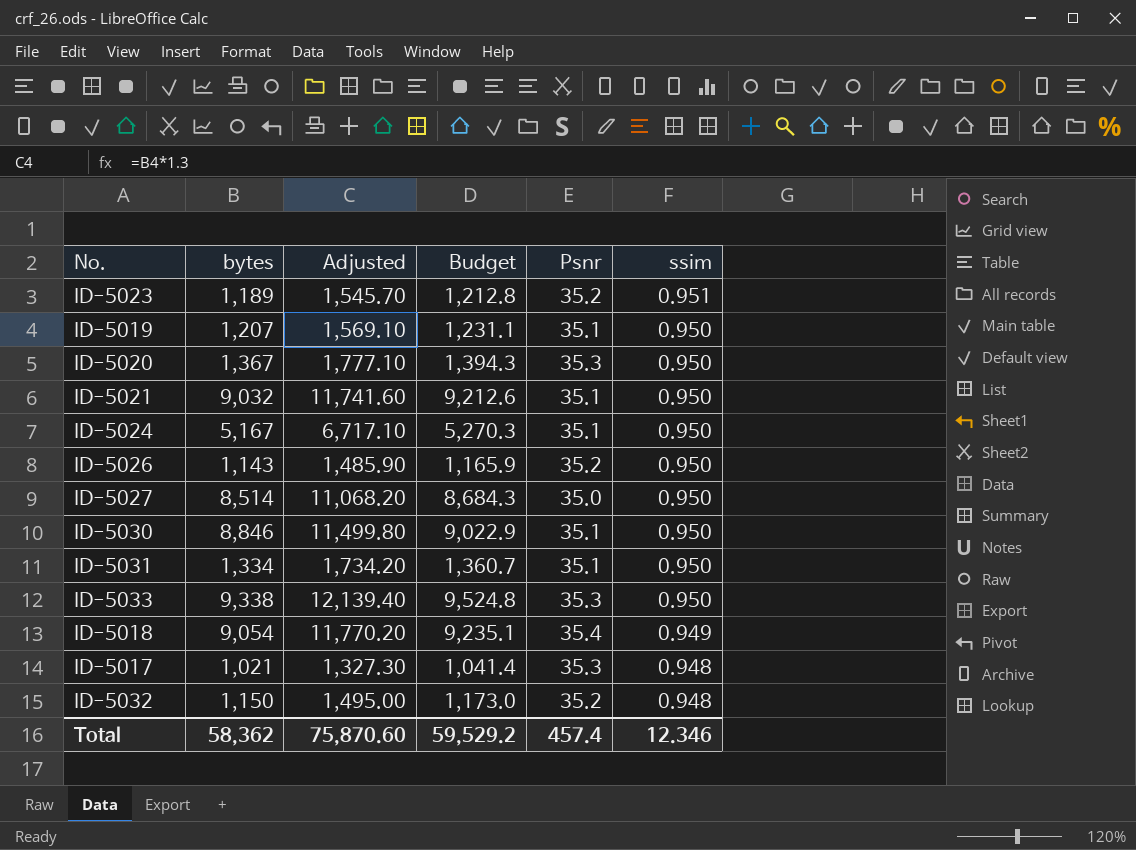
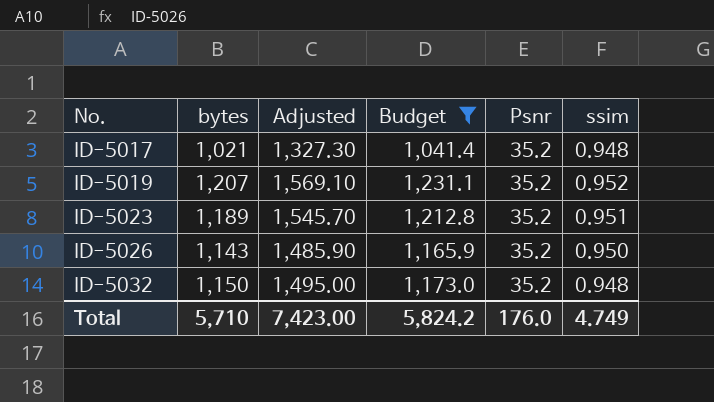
filter: none -> Budget <= 1,231.1
row order: ssim descending -> No. ascending
ID-5017 | Psnr: 35.3 -> 35.2
ID-5019 | Psnr: 35.1 -> 35.2
ID-5019 | ssim: 0.950 -> 0.952
Total | bytes: 58,362 -> 5,710
Total | Adjusted: 75,870.60 -> 7,423.00
Total | Budget: 59,529.2 -> 5,824.2
Total | Psnr: 457.4 -> 176.0
Total | ssim: 12.346 -> 4.749

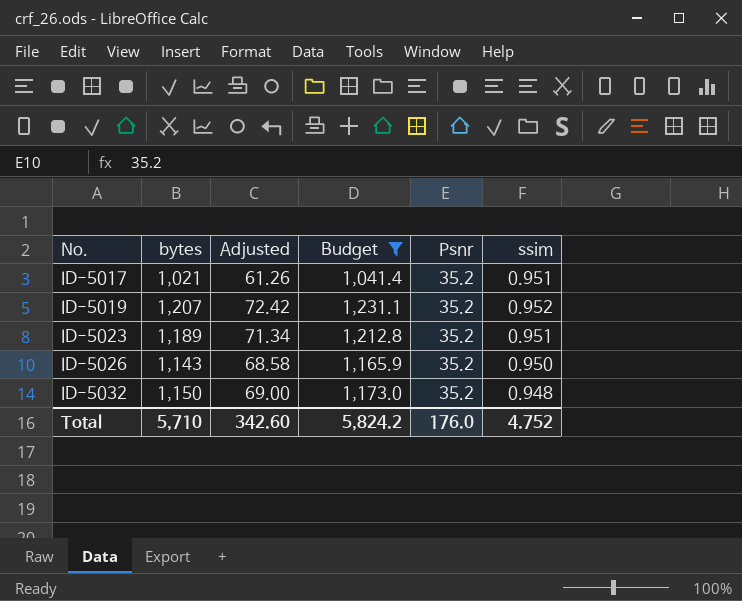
column Adjusted | formula: [bytes] * 1.3 -> [bytes] * 0.06
ID-5017 | ssim: 0.948 -> 0.951
Total | Adjusted: 7,423.00 -> 342.60
Total | ssim: 4.749 -> 4.752

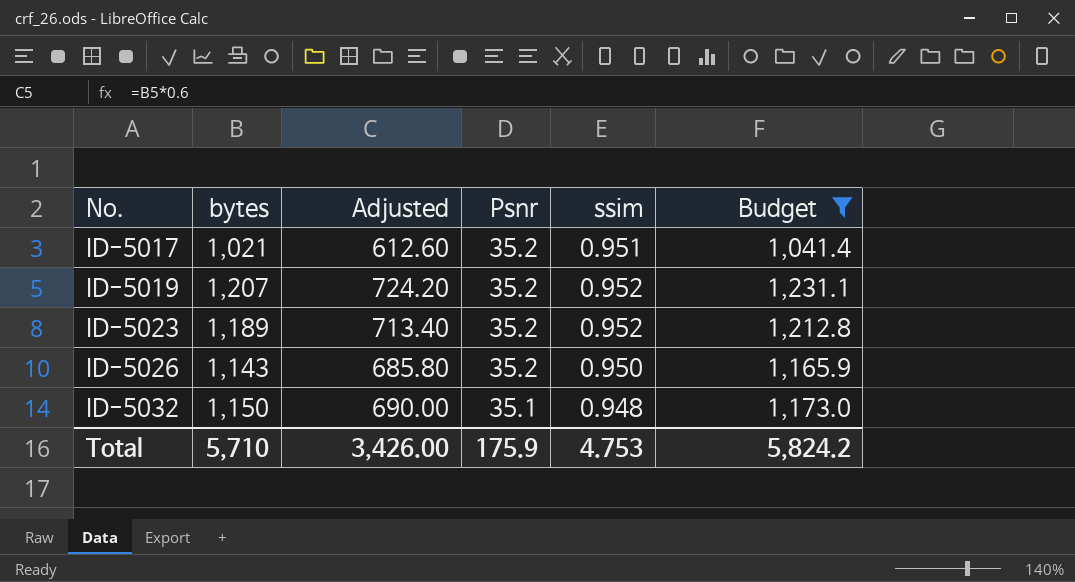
column Adjusted | formula: [bytes] * 0.06 -> [bytes] * 0.6
column Budget | position: 4 -> 6
ID-5023 | ssim: 0.951 -> 0.952
ID-5032 | Psnr: 35.2 -> 35.1
Total | Adjusted: 342.60 -> 3,426.00
Total | Psnr: 176.0 -> 175.9
Total | ssim: 4.752 -> 4.753

